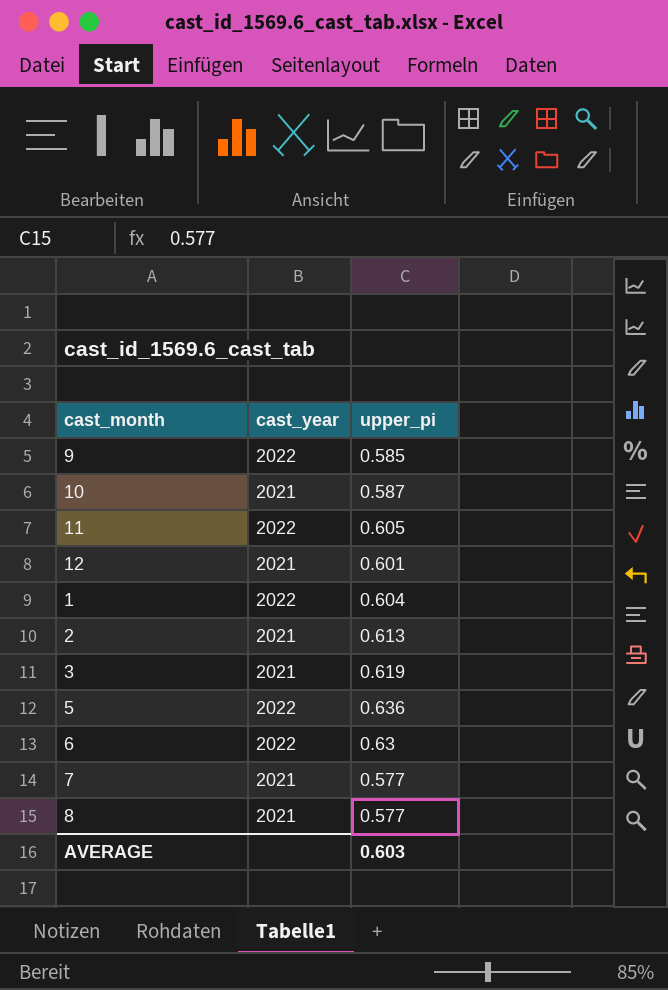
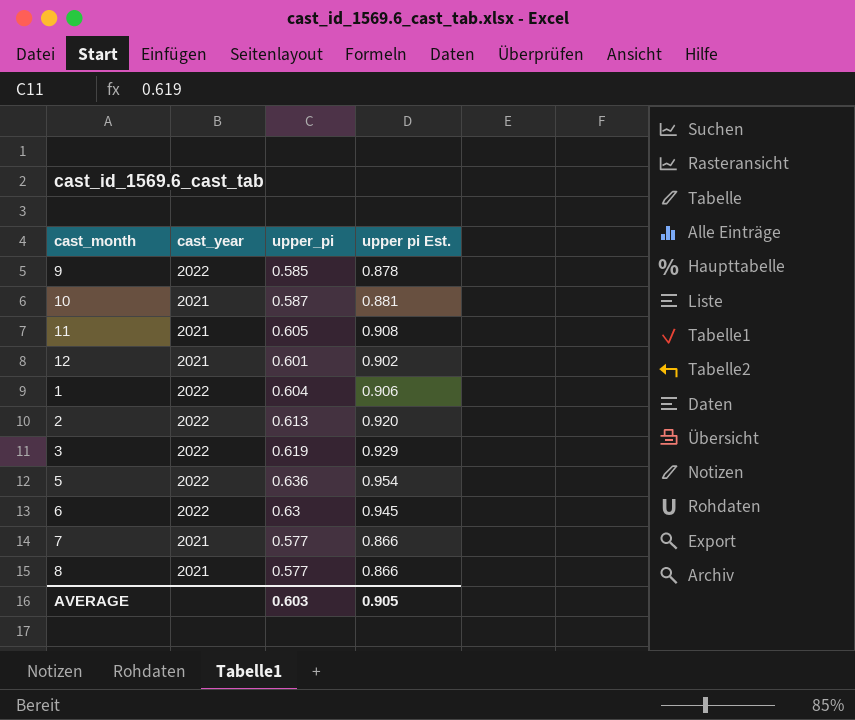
column upper pi Est. | formula: none -> [upper_pi] * 1.5
11 | cast_year: 2022 -> 2021
2 | cast_year: 2021 -> 2022
3 | cast_year: 2021 -> 2022

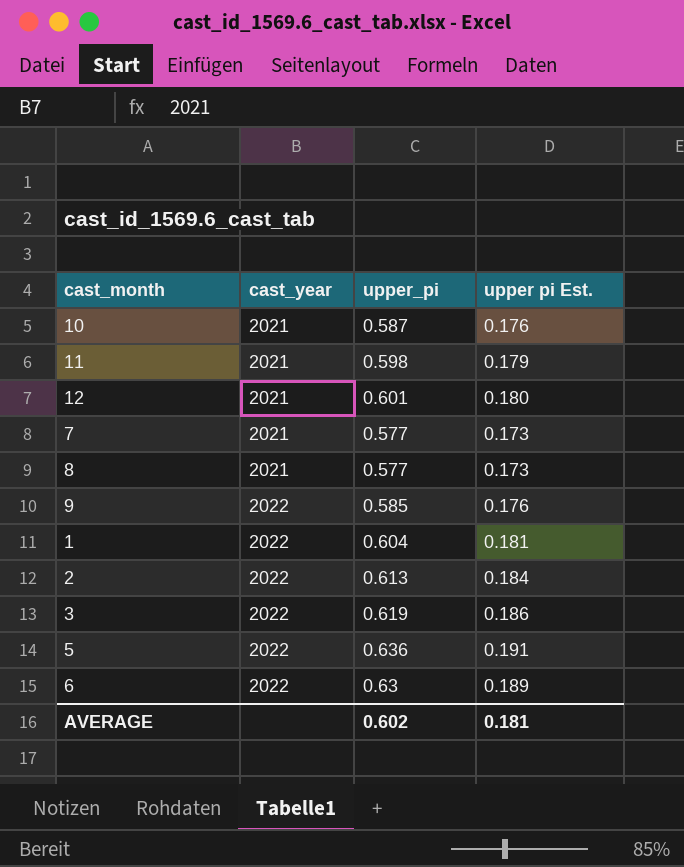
row order: none -> cast_year ascending
column upper pi Est. | formula: [upper_pi] * 1.5 -> [upper_pi] * 0.3
11 | upper_pi: 0.605 -> 0.598
AVERAGE | upper_pi: 0.603 -> 0.602
AVERAGE | upper pi Est.: 0.905 -> 0.181

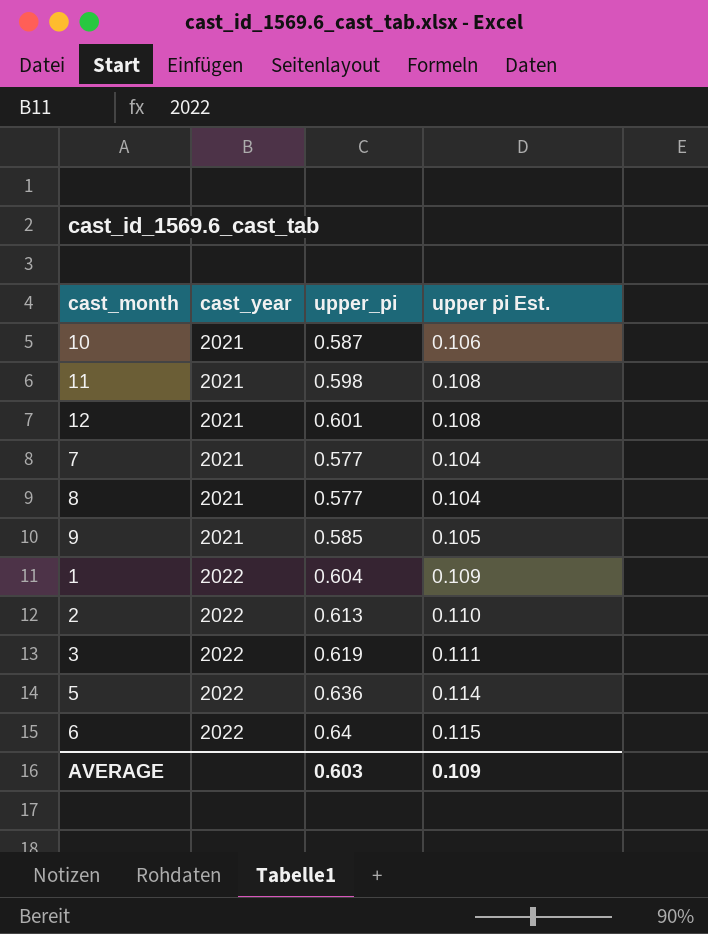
column upper pi Est. | formula: [upper_pi] * 0.3 -> [upper_pi] * 0.18
9 | cast_year: 2022 -> 2021
6 | upper_pi: 0.63 -> 0.64
AVERAGE | upper_pi: 0.602 -> 0.603
AVERAGE | upper pi Est.: 0.181 -> 0.109

